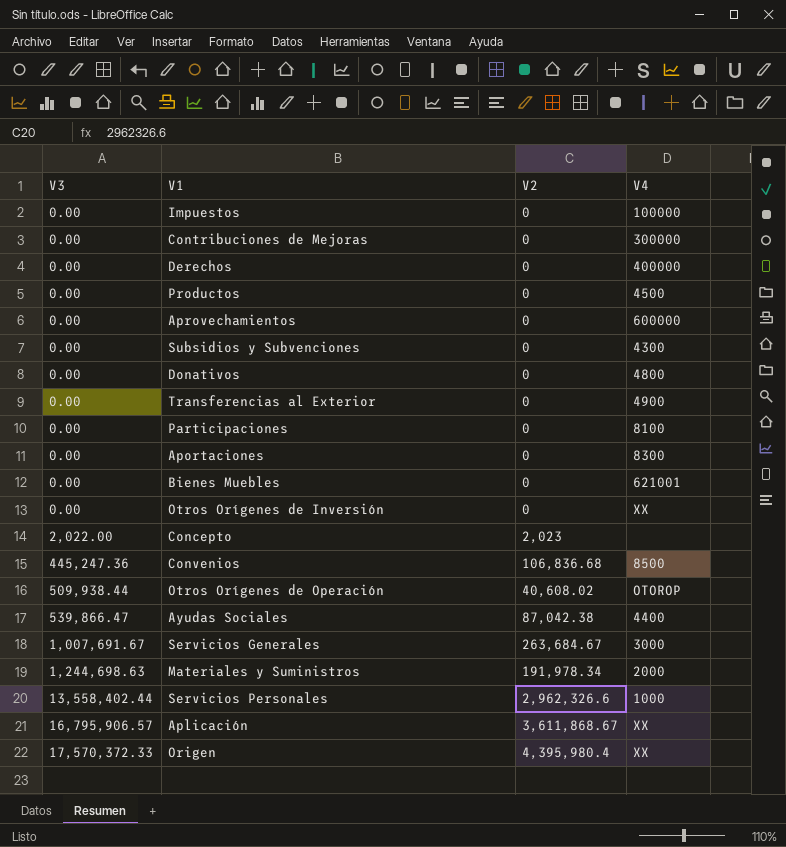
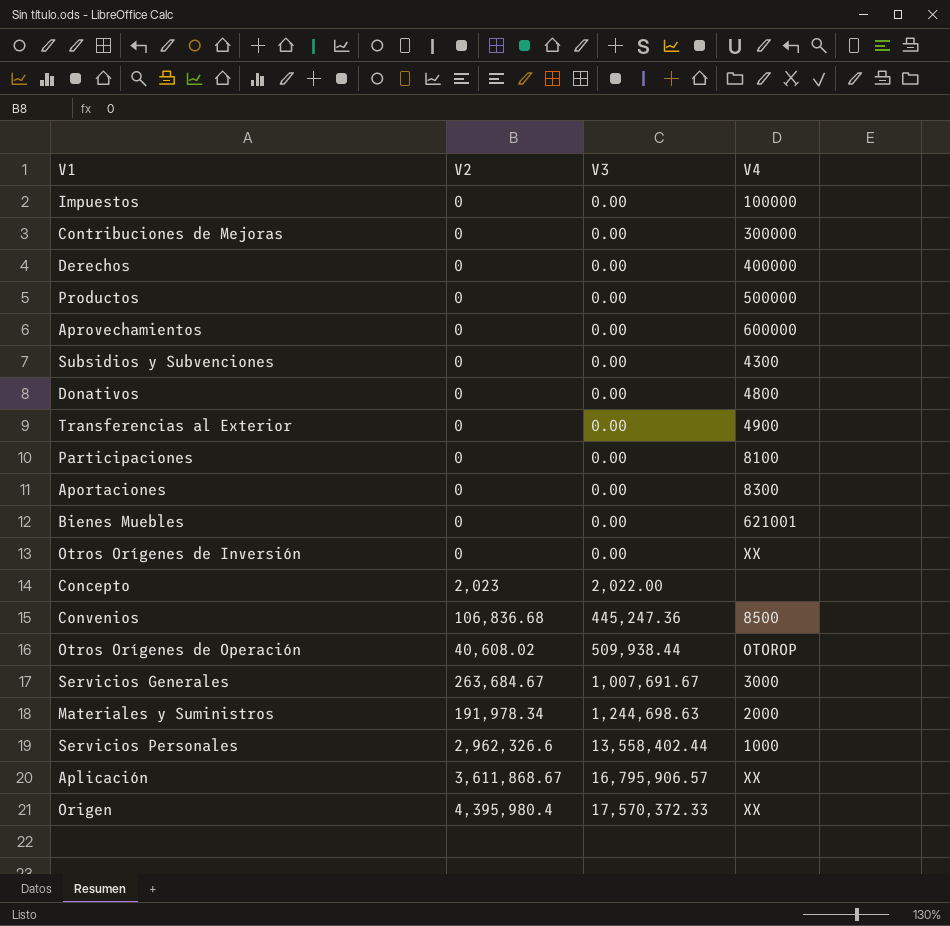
column V3 | position: 1 -> 3
row Ayudas Sociales: 539,866.47 | 87,042.38 | 4400 -> none
Productos | V4: 4500 -> 500000

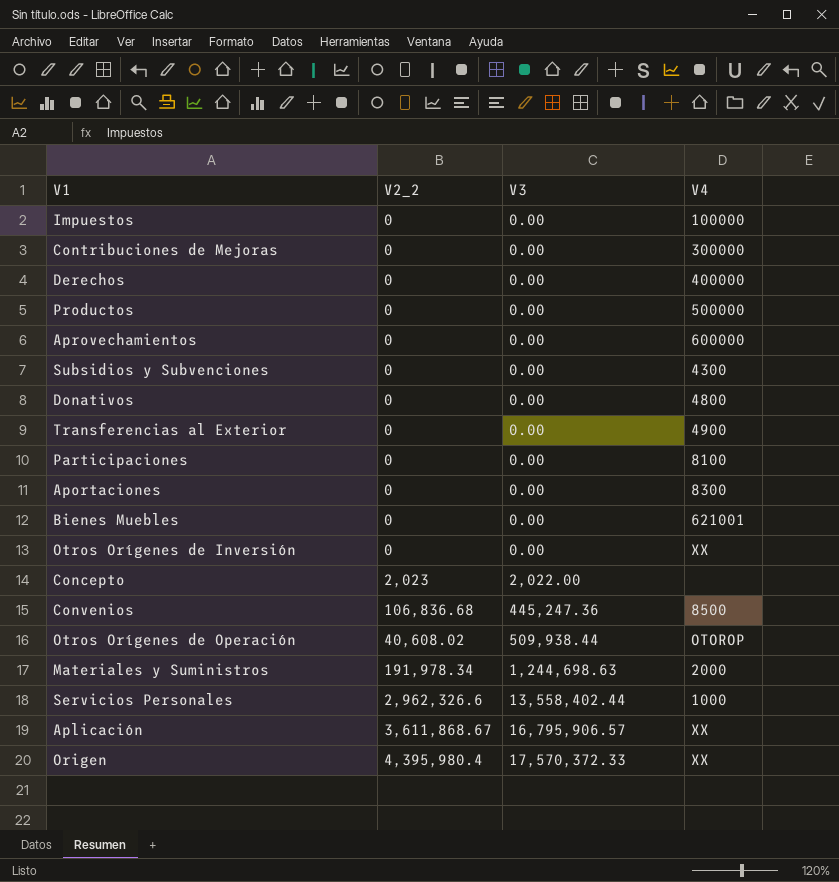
column name: V2 -> V2_2
row Servicios Generales: 263,684.67 | 1,007,691.67 | 3000 -> none

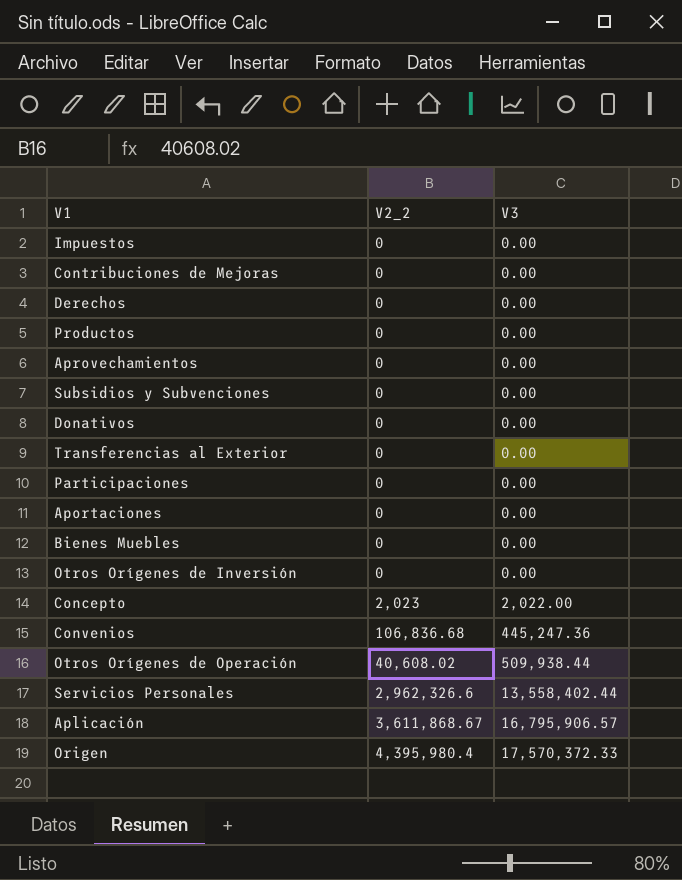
column V4 | position: 4 -> none
row Materiales y Suministros: 191,978.34 | 1,244,698.63 | 2000 -> none

